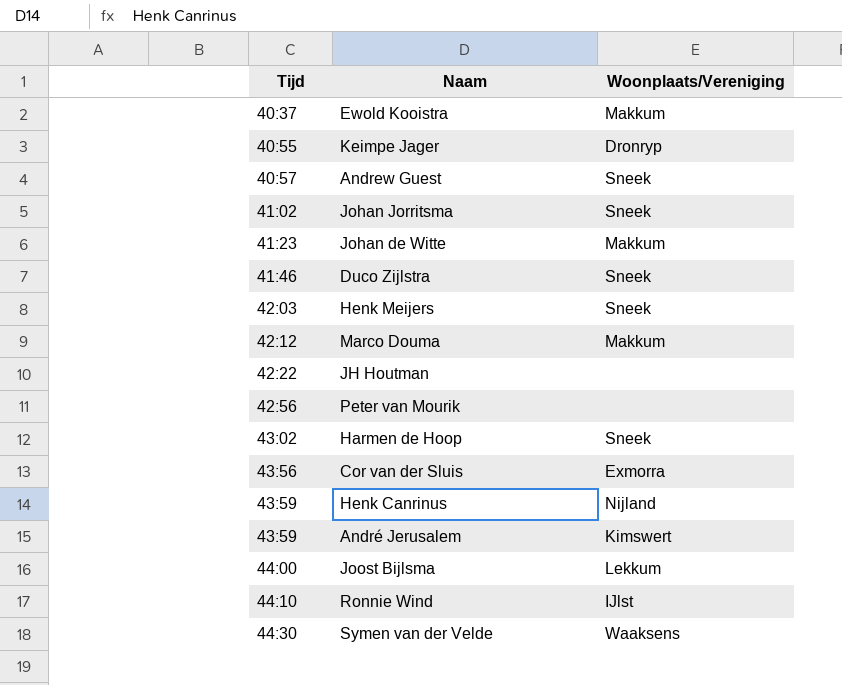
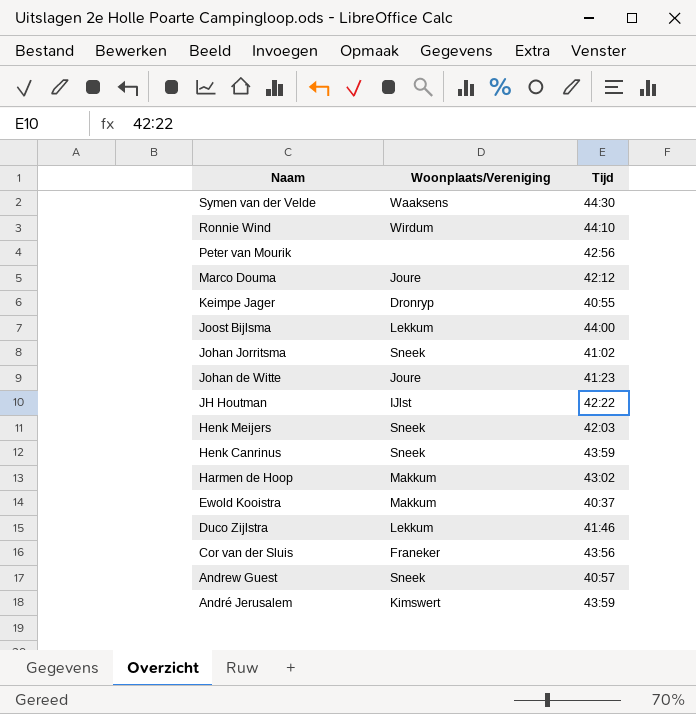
row order: Tijd ascending -> Naam descending
column Tijd | position: 1 -> 3
Ronnie Wind | Woonplaats/Vereniging: IJlst -> Wirdum
Marco Douma | Woonplaats/Vereniging: Makkum -> Joure
Johan de Witte | Woonplaats/Vereniging: Makkum -> Joure
JH Houtman | Woonplaats/Vereniging: none -> IJlst
Henk Canrinus | Woonplaats/Vereniging: Nijland -> Sneek
Harmen de Hoop | Woonplaats/Vereniging: Sneek -> Makkum
Duco Zijlstra | Woonplaats/Vereniging: Sneek -> Lekkum
Cor van der Sluis | Woonplaats/Vereniging: Exmorra -> Franeker

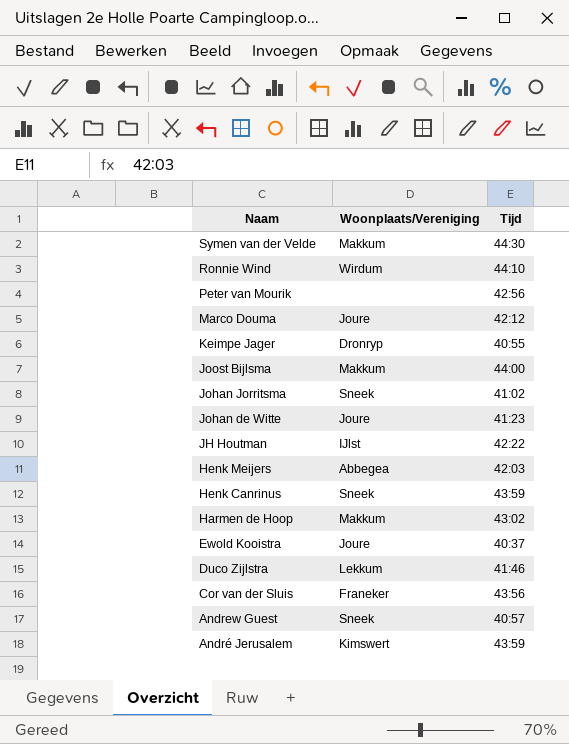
Symen van der Velde | Woonplaats/Vereniging: Waaksens -> Makkum
Joost Bijlsma | Woonplaats/Vereniging: Lekkum -> Makkum
Henk Meijers | Woonplaats/Vereniging: Sneek -> Abbegea
Ewold Kooistra | Woonplaats/Vereniging: Makkum -> Joure

